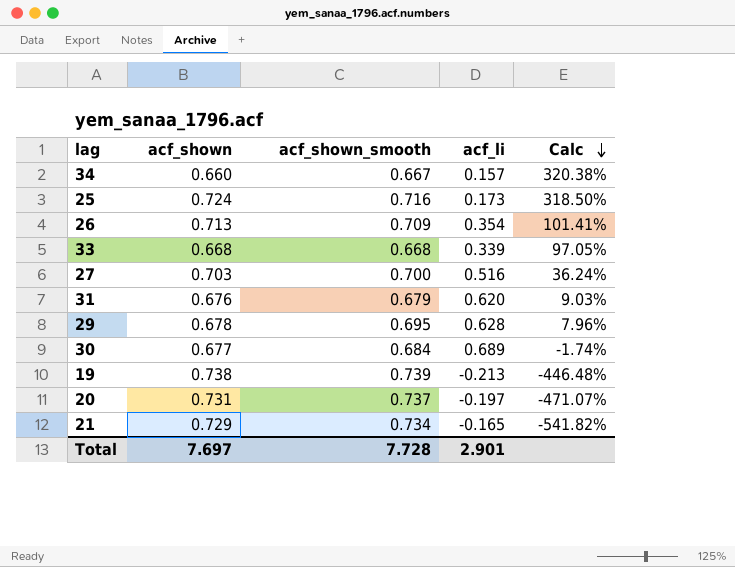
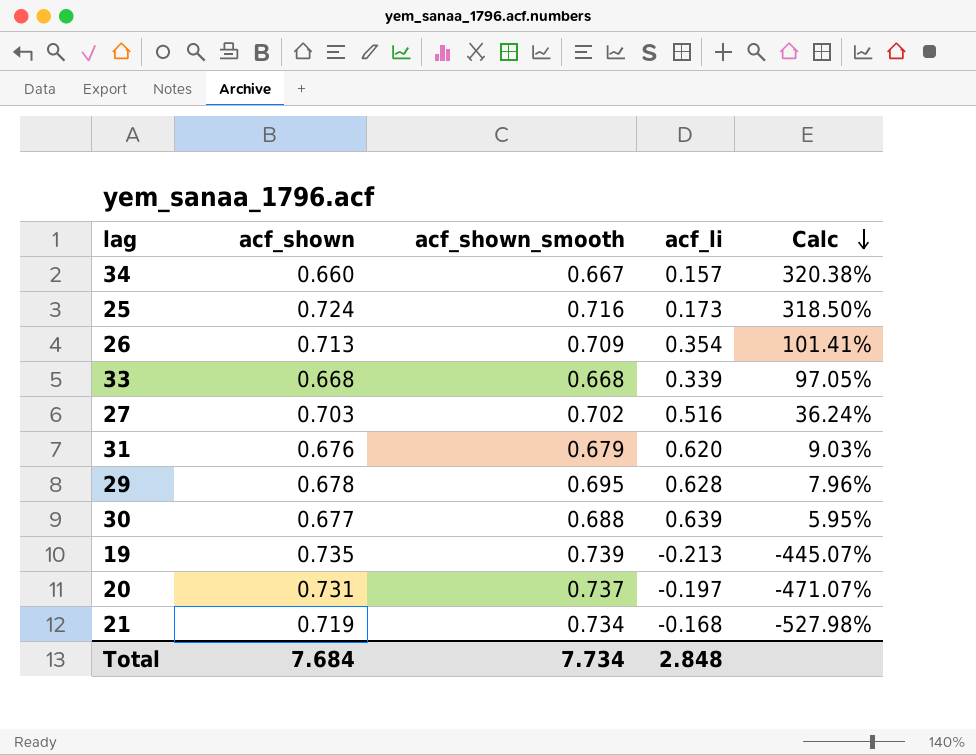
27 | acf_shown_smooth: 0.700 -> 0.702
30 | acf_shown_smooth: 0.684 -> 0.688
30 | acf_li: 0.689 -> 0.639
30 | Calc: -1.74% -> 5.95%
19 | acf_shown: 0.738 -> 0.735
19 | Calc: -446.48% -> -445.07%
21 | acf_shown: 0.729 -> 0.719
21 | acf_li: -0.165 -> -0.168
21 | Calc: -541.82% -> -527.98%
Total | acf_shown: 7.697 -> 7.684
Total | acf_shown_smooth: 7.728 -> 7.734
Total | acf_li: 2.901 -> 2.848

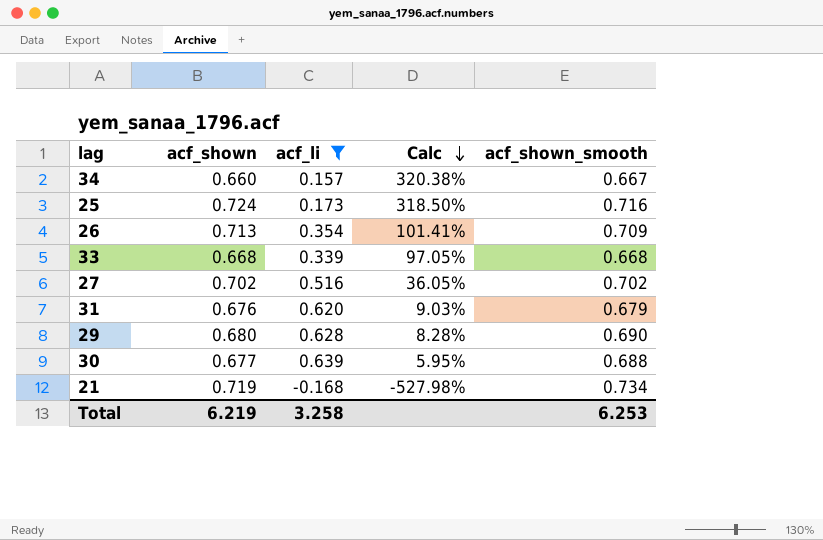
filter: none -> acf_li >= -0.168
column acf_shown_smooth | position: 3 -> 5
27 | acf_shown: 0.703 -> 0.702
27 | Calc: 36.24% -> 36.05%
29 | acf_shown: 0.678 -> 0.680
29 | Calc: 7.96% -> 8.28%
29 | acf_shown_smooth: 0.695 -> 0.690
Total | acf_shown: 7.684 -> 6.219
Total | acf_li: 2.848 -> 3.258
Total | acf_shown_smooth: 7.734 -> 6.253

